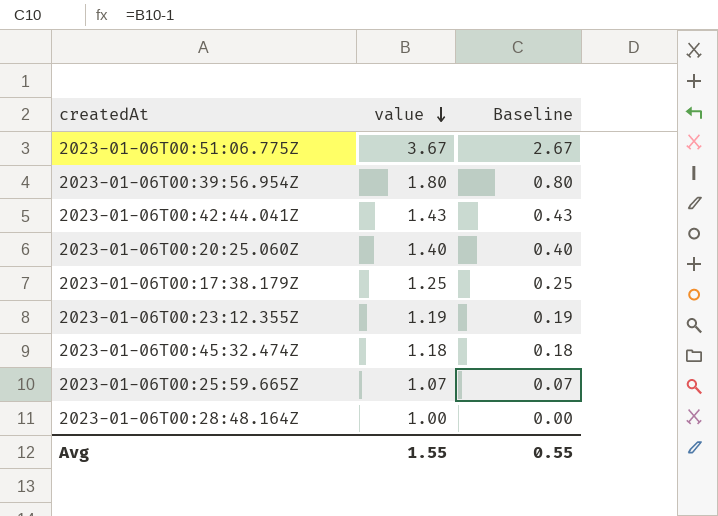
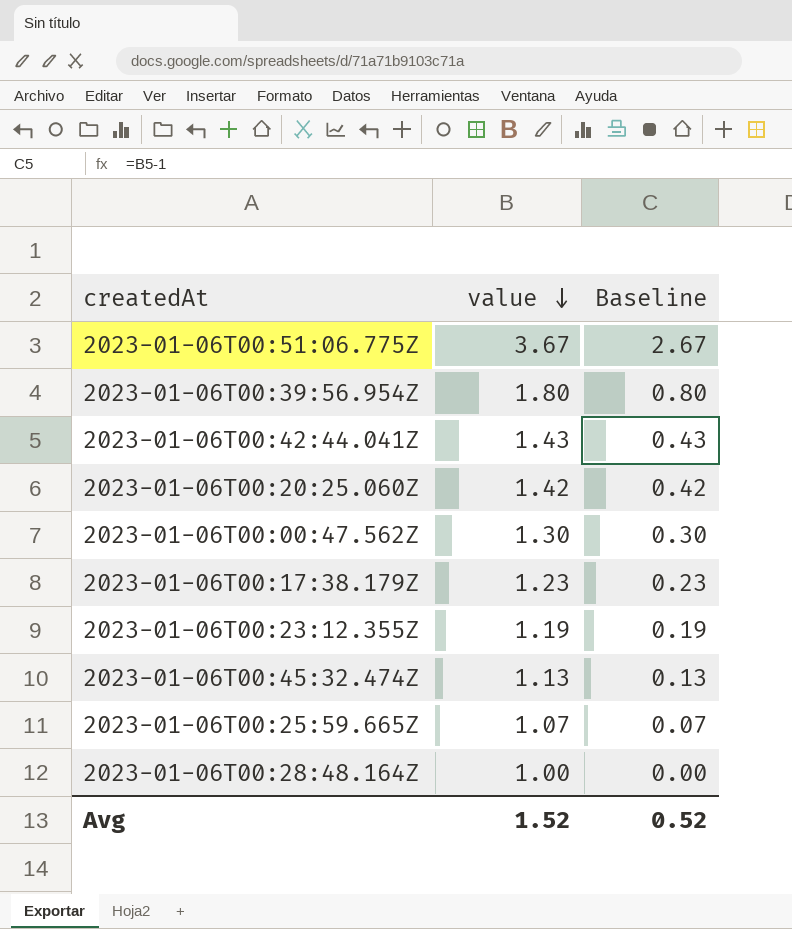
2023-01-06T00:20:25.060Z | value: 1.40 -> 1.42
2023-01-06T00:20:25.060Z | Baseline: 0.40 -> 0.42
row 2023-01-06T00:00:47.562Z: none -> 1.30 | 0.30
2023-01-06T00:17:38.179Z | value: 1.25 -> 1.23
2023-01-06T00:17:38.179Z | Baseline: 0.25 -> 0.23
2023-01-06T00:45:32.474Z | value: 1.18 -> 1.13
2023-01-06T00:45:32.474Z | Baseline: 0.18 -> 0.13
Avg | value: 1.55 -> 1.52
Avg | Baseline: 0.55 -> 0.52

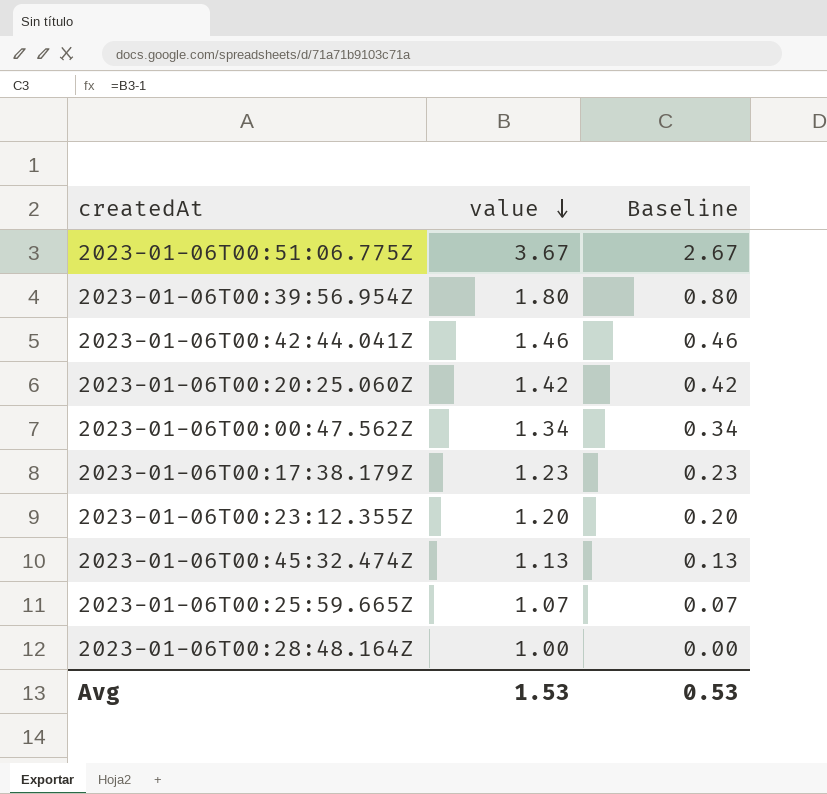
2023-01-06T00:42:44.041Z | value: 1.43 -> 1.46
2023-01-06T00:42:44.041Z | Baseline: 0.43 -> 0.46
2023-01-06T00:00:47.562Z | value: 1.30 -> 1.34
2023-01-06T00:00:47.562Z | Baseline: 0.30 -> 0.34
2023-01-06T00:23:12.355Z | value: 1.19 -> 1.20
2023-01-06T00:23:12.355Z | Baseline: 0.19 -> 0.20
Avg | value: 1.52 -> 1.53
Avg | Baseline: 0.52 -> 0.53

